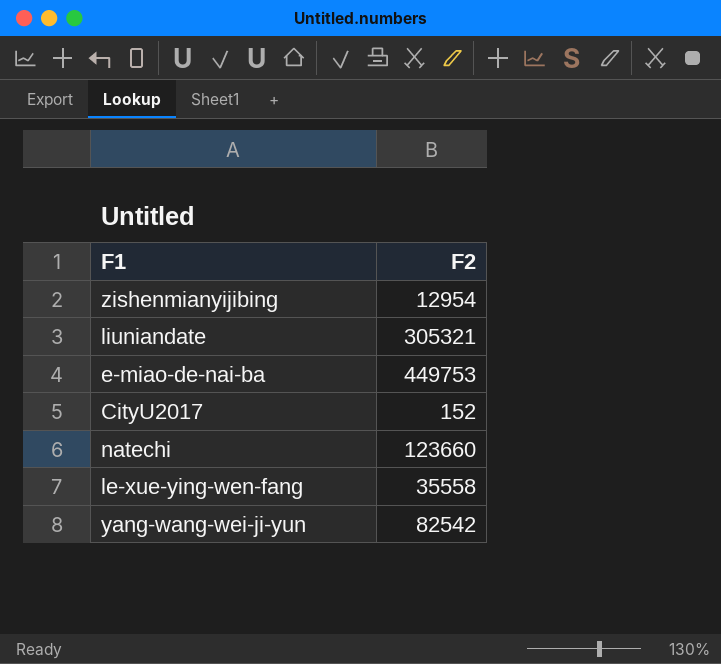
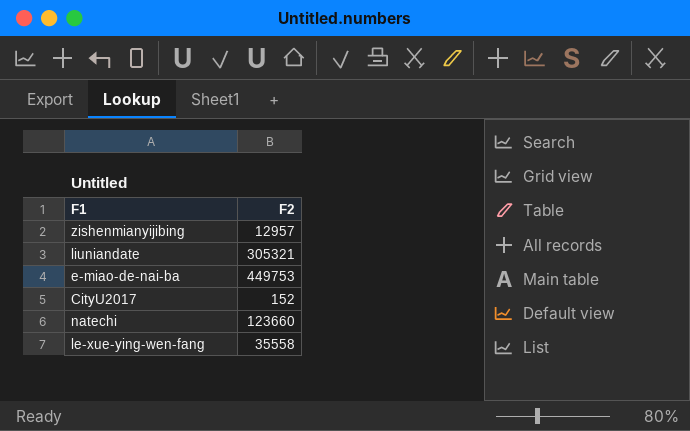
row yang-wang-wei-ji-yun: 82542 -> none
zishenmianyijibing | F2: 12954 -> 12957

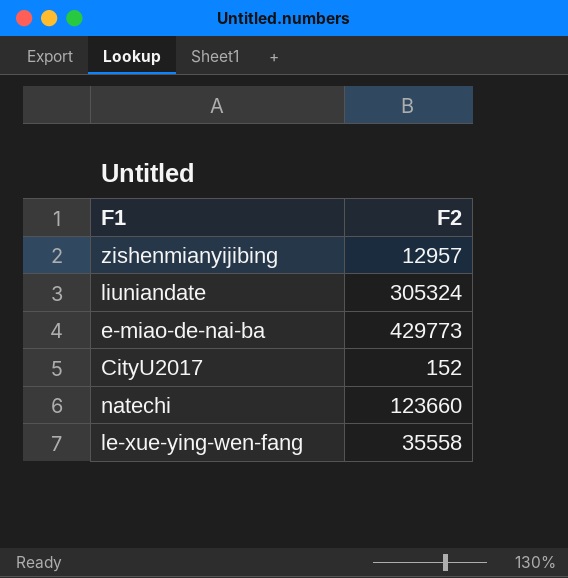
liuniandate | F2: 305321 -> 305324
e-miao-de-nai-ba | F2: 449753 -> 429773

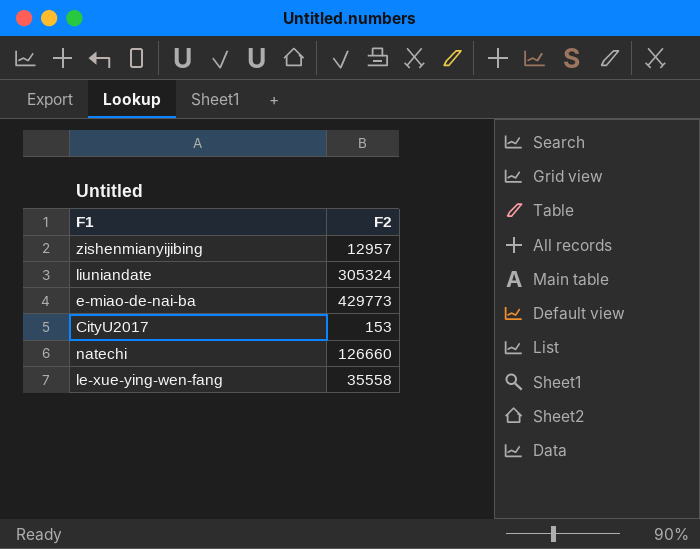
CityU2017 | F2: 152 -> 153
natechi | F2: 123660 -> 126660

